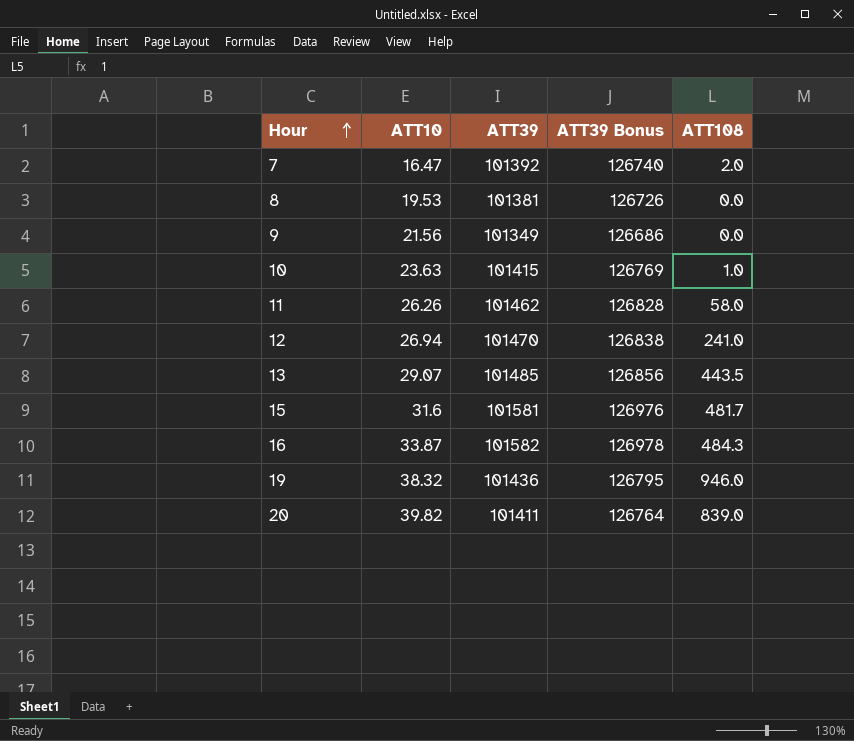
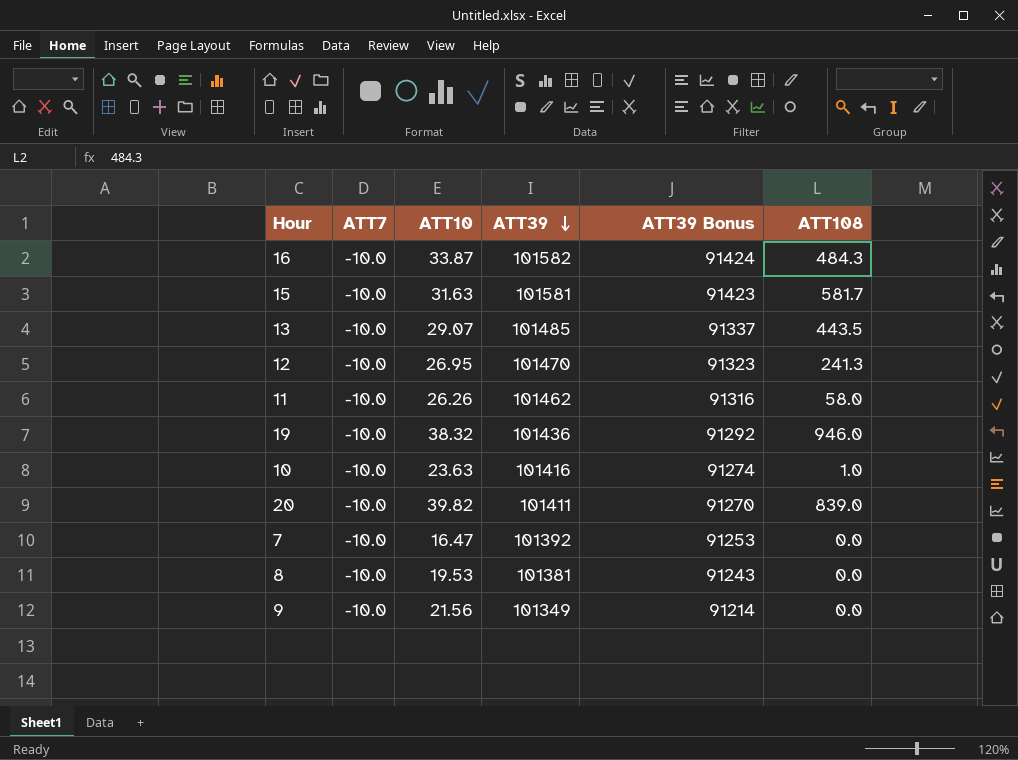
row order: Hour ascending -> ATT39 descending
column ATT7 | position: none -> 2
column ATT39 Bonus | formula: [ATT39] * 1.25 -> [ATT39] * 0.9
15 | ATT10: 31.6 -> 31.63
15 | ATT108: 481.7 -> 581.7
12 | ATT10: 26.94 -> 26.95
12 | ATT108: 241.0 -> 241.3
10 | ATT39: 101415 -> 101416
7 | ATT108: 2.0 -> 0.0

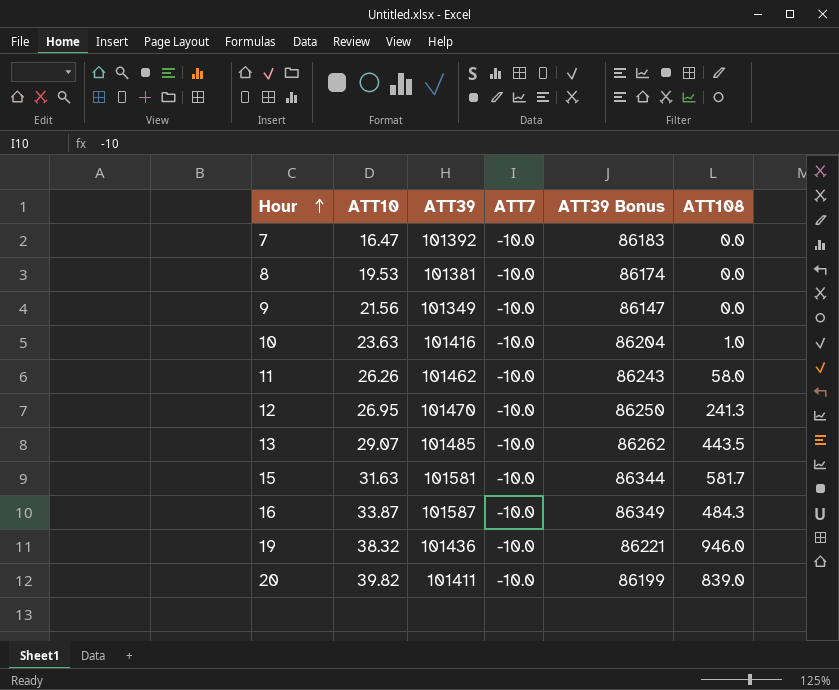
row order: ATT39 descending -> Hour ascending
column ATT7 | position: 2 -> 4
column ATT39 Bonus | formula: [ATT39] * 0.9 -> [ATT39] * 0.85
16 | ATT39: 101582 -> 101587

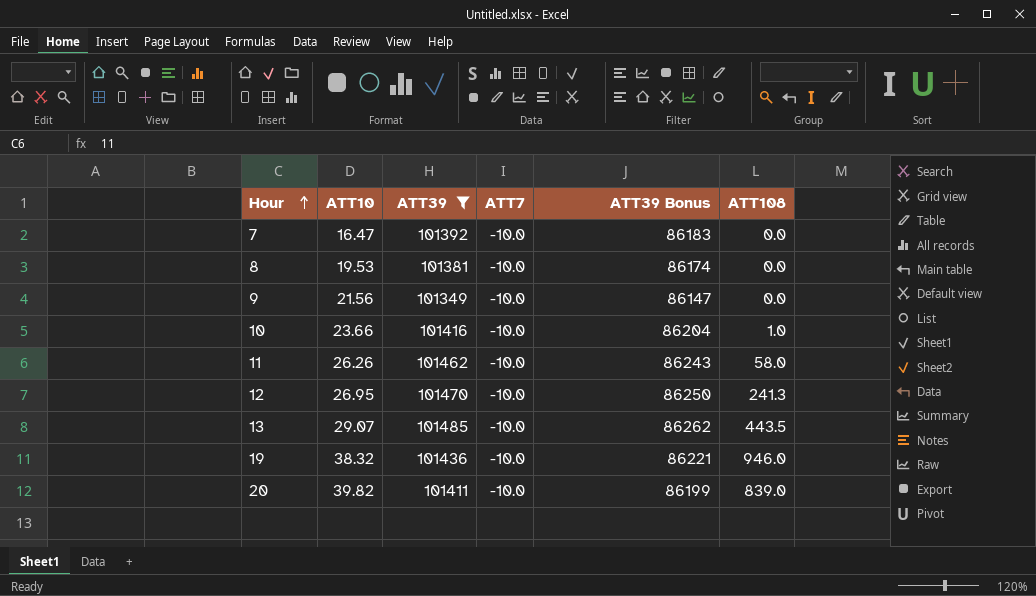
filter: none -> ATT39 <= 101485
10 | ATT10: 23.63 -> 23.66

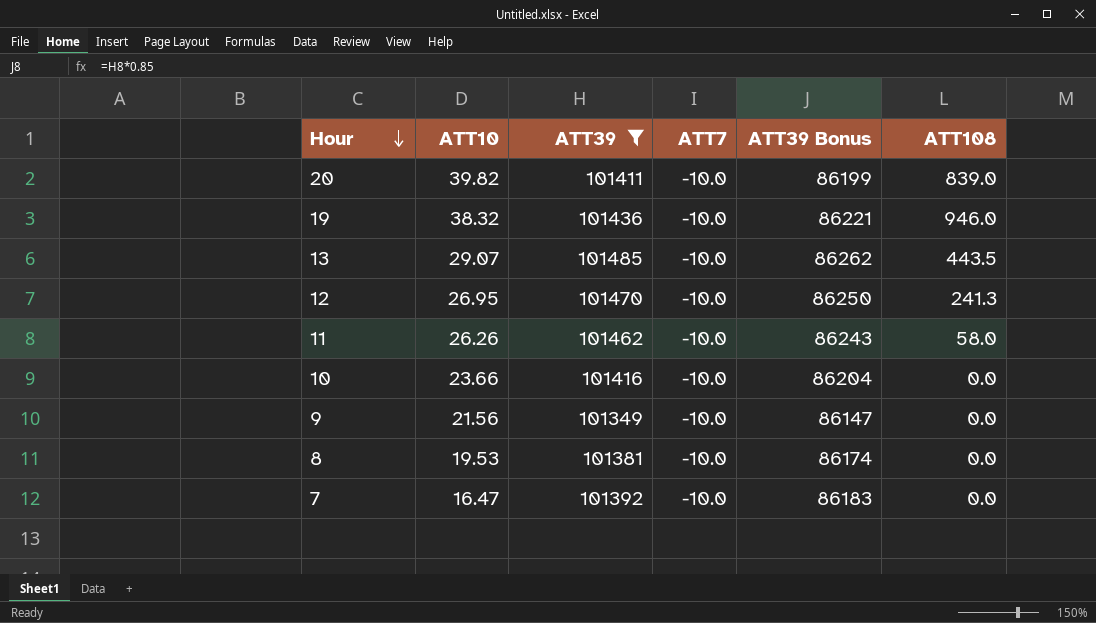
row order: Hour ascending -> Hour descending
10 | ATT108: 1.0 -> 0.0

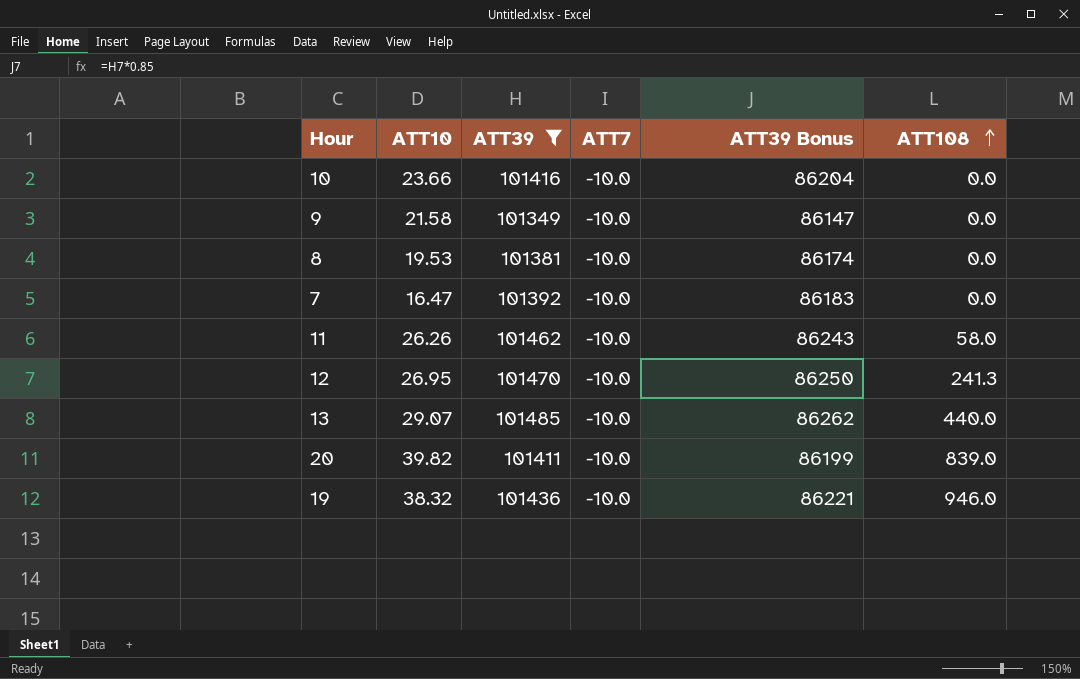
row order: Hour descending -> ATT108 ascending
9 | ATT10: 21.56 -> 21.58
13 | ATT108: 443.5 -> 440.0

